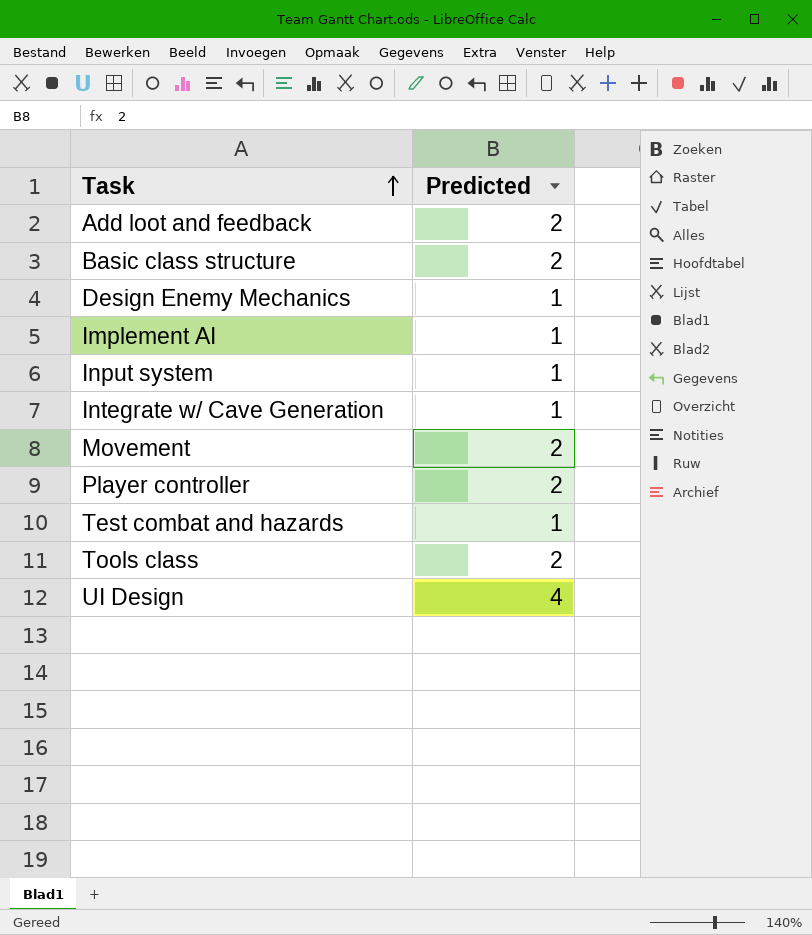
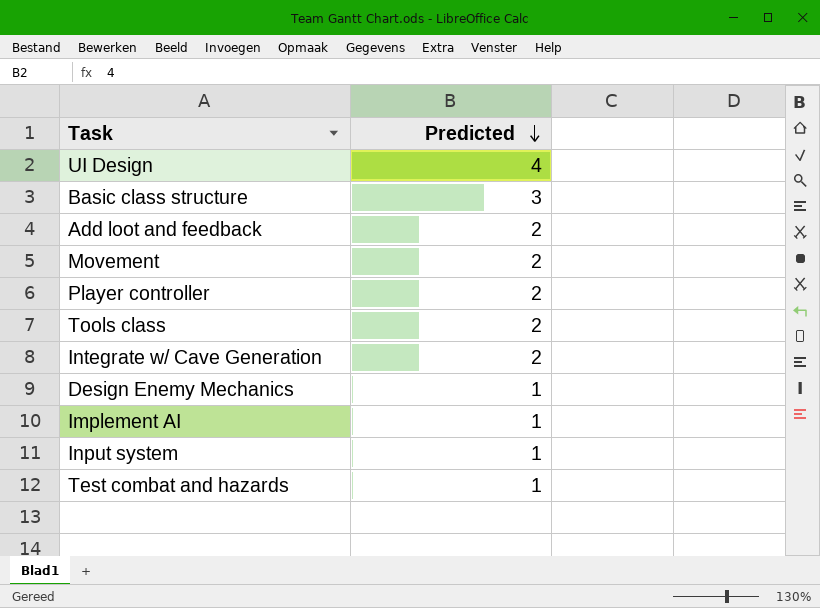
row order: Task ascending -> Predicted descending
Basic class structure | Predicted: 2 -> 3
Integrate w/ Cave Generation | Predicted: 1 -> 2

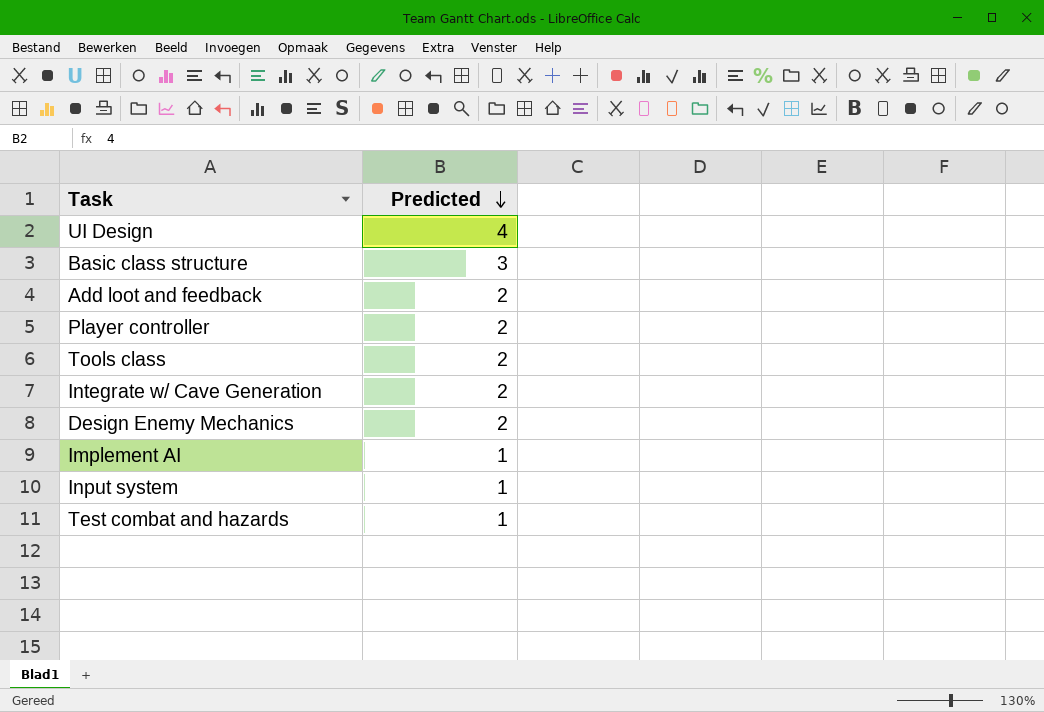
row Movement: 2 -> none
Design Enemy Mechanics | Predicted: 1 -> 2

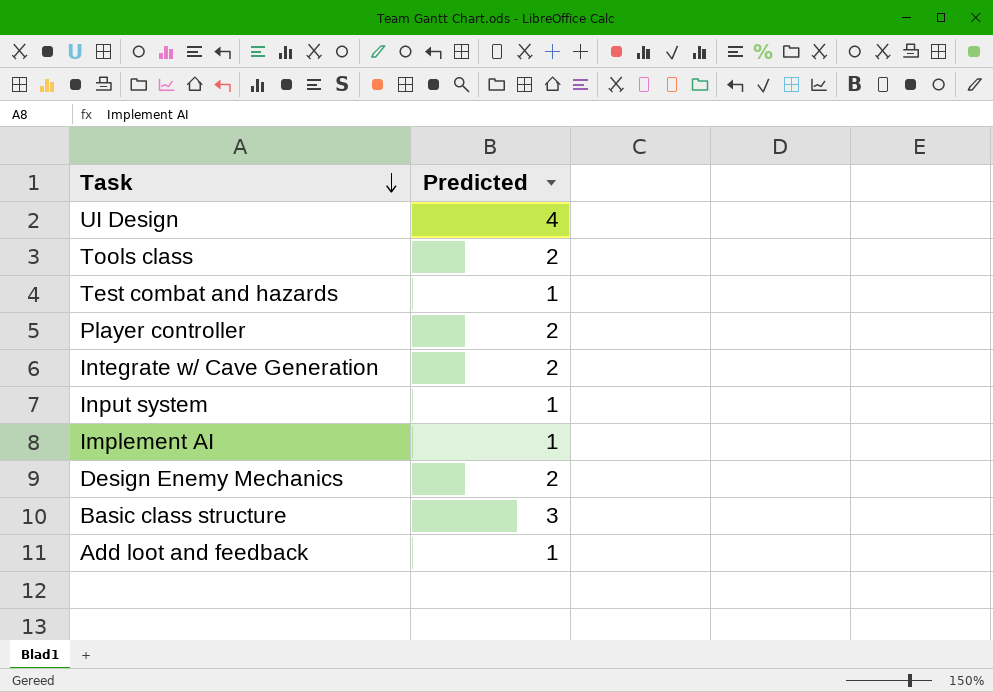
row order: Predicted descending -> Task descending
Add loot and feedback | Predicted: 2 -> 1

